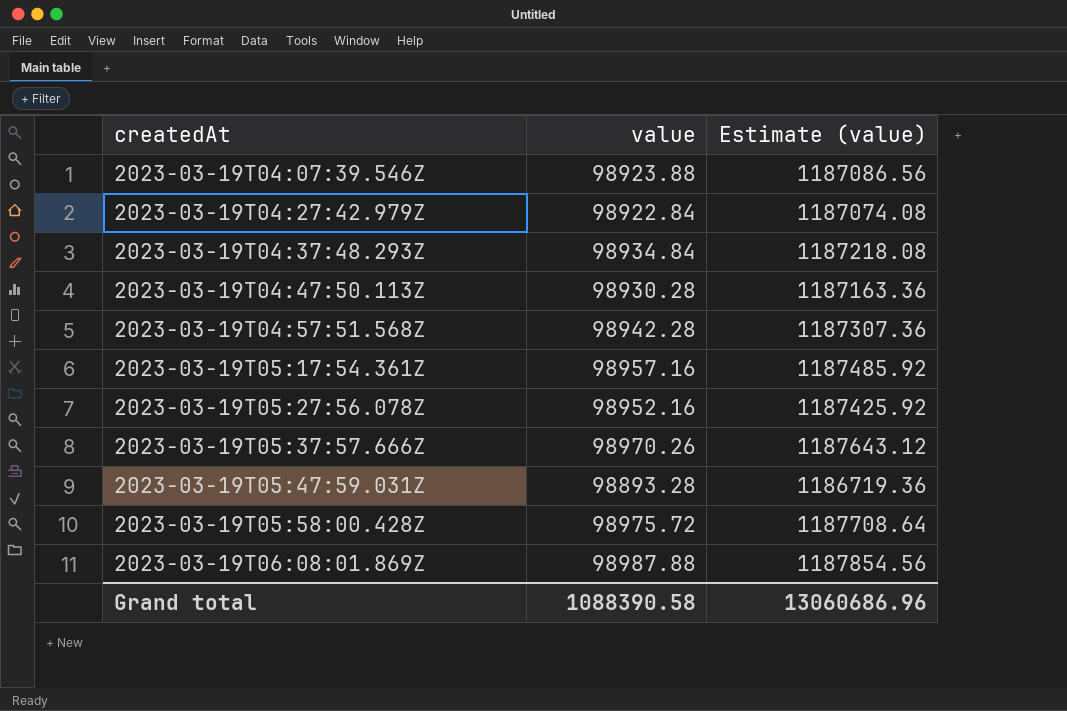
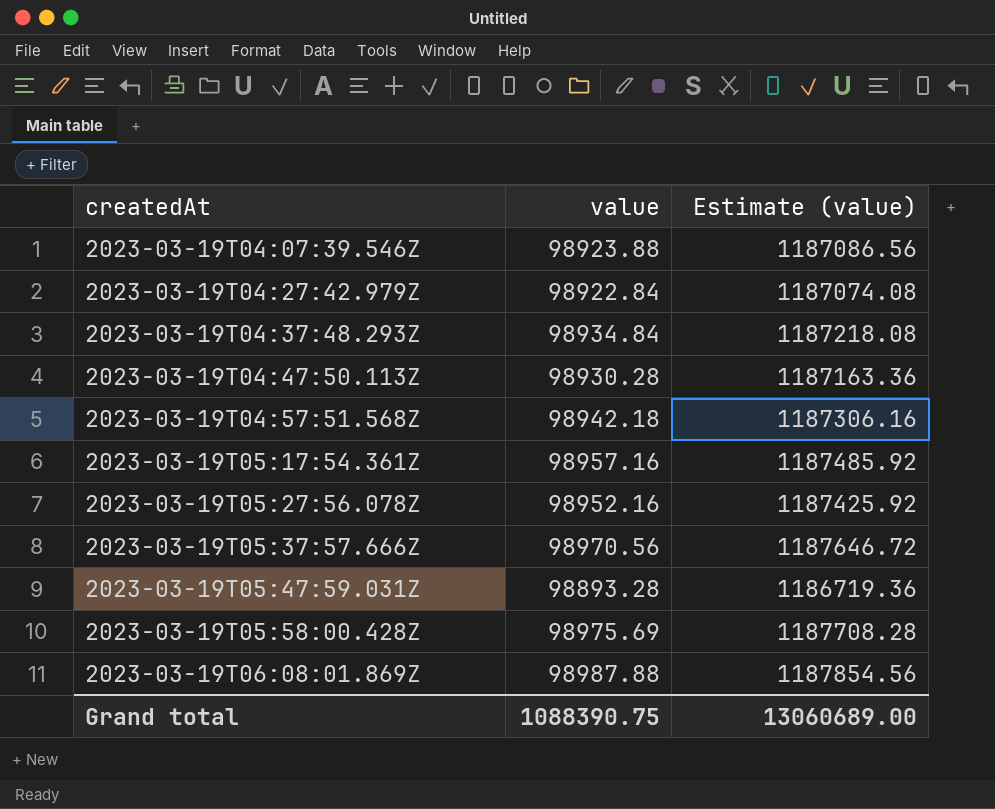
2023-03-19T04:57:51.568Z | value: 98942.28 -> 98942.18
2023-03-19T04:57:51.568Z | Estimate (value): 1187307.36 -> 1187306.16
2023-03-19T05:37:57.666Z | value: 98970.26 -> 98970.56
2023-03-19T05:37:57.666Z | Estimate (value): 1187643.12 -> 1187646.72
2023-03-19T05:58:00.428Z | value: 98975.72 -> 98975.69
2023-03-19T05:58:00.428Z | Estimate (value): 1187708.64 -> 1187708.28
Grand total | value: 1088390.58 -> 1088390.75
Grand total | Estimate (value): 13060686.96 -> 13060689.00

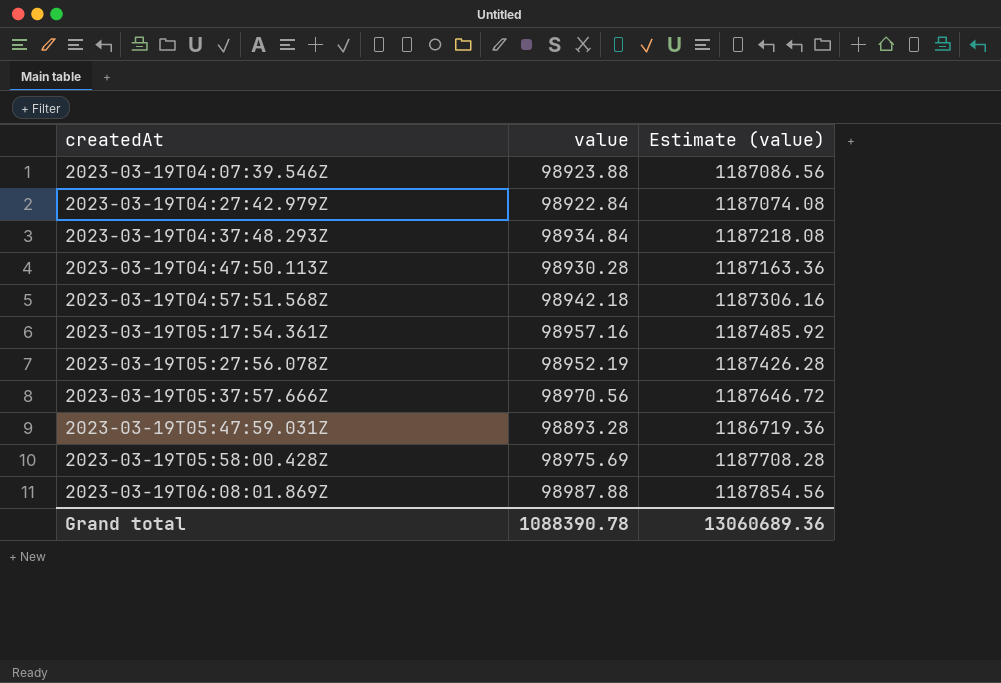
2023-03-19T05:27:56.078Z | value: 98952.16 -> 98952.19
2023-03-19T05:27:56.078Z | Estimate (value): 1187425.92 -> 1187426.28
Grand total | value: 1088390.75 -> 1088390.78
Grand total | Estimate (value): 13060689.00 -> 13060689.36

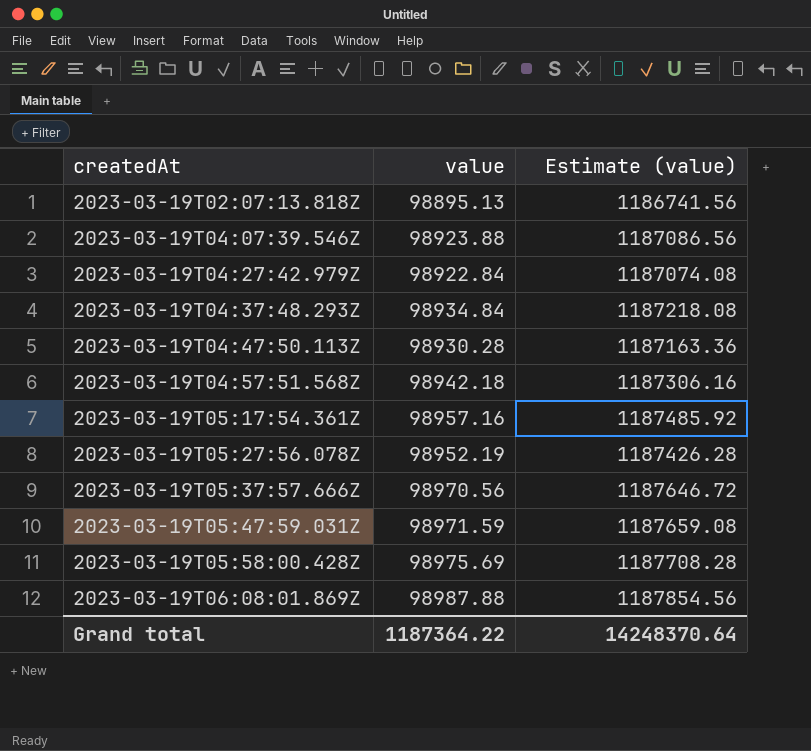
row 2023-03-19T02:07:13.818Z: none -> 98895.13 | 1186741.56
2023-03-19T05:47:59.031Z | value: 98893.28 -> 98971.59
2023-03-19T05:47:59.031Z | Estimate (value): 1186719.36 -> 1187659.08
Grand total | value: 1088390.78 -> 1187364.22
Grand total | Estimate (value): 13060689.36 -> 14248370.64

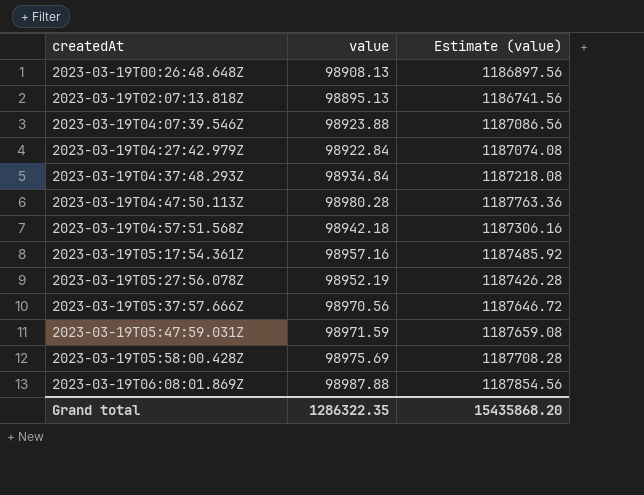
row 2023-03-19T00:26:48.648Z: none -> 98908.13 | 1186897.56
2023-03-19T04:47:50.113Z | value: 98930.28 -> 98980.28
2023-03-19T04:47:50.113Z | Estimate (value): 1187163.36 -> 1187763.36
Grand total | value: 1187364.22 -> 1286322.35
Grand total | Estimate (value): 14248370.64 -> 15435868.20

